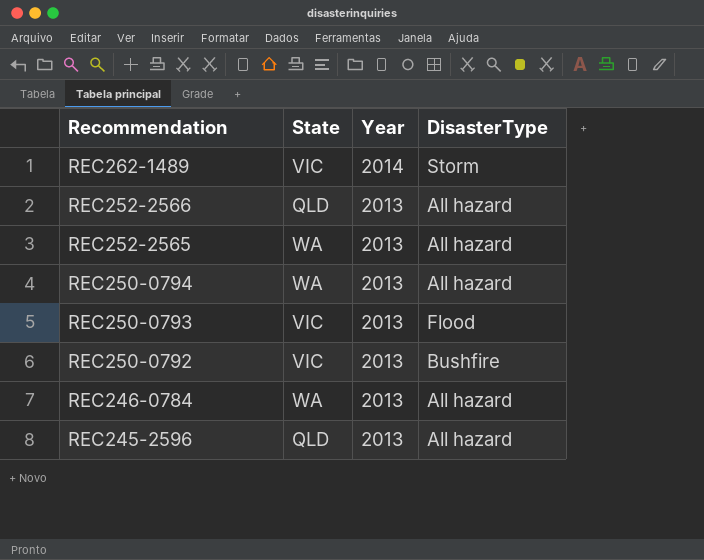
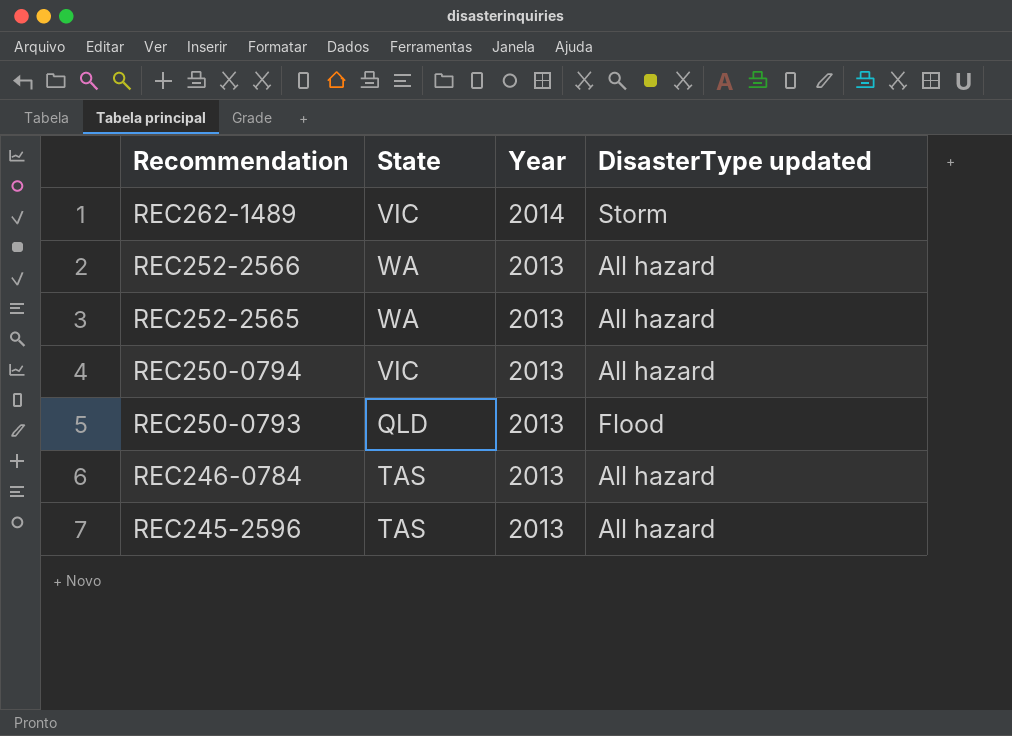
column name: DisasterType -> DisasterType updated
row REC250-0792: VIC | 2013 | Bushfire -> none
REC252-2566 | State: QLD -> WA
REC250-0794 | State: WA -> VIC
REC250-0793 | State: VIC -> QLD
REC246-0784 | State: WA -> TAS
REC245-2596 | State: QLD -> TAS

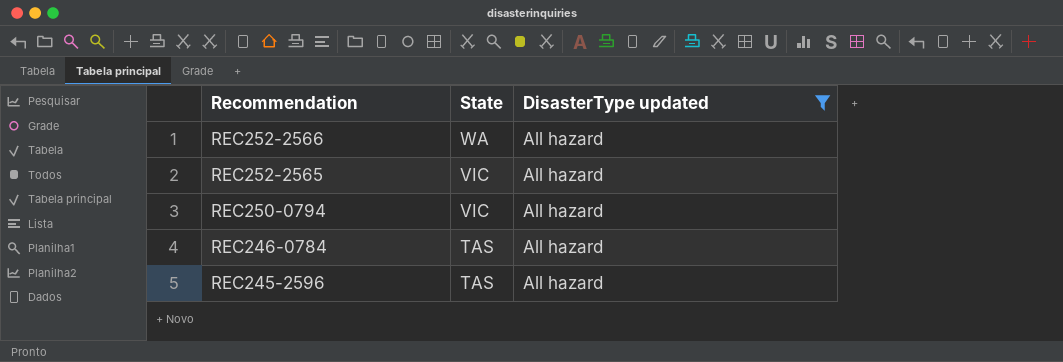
filter: none -> DisasterType updated = All hazard
column Year | position: 3 -> none
REC252-2565 | State: WA -> VIC

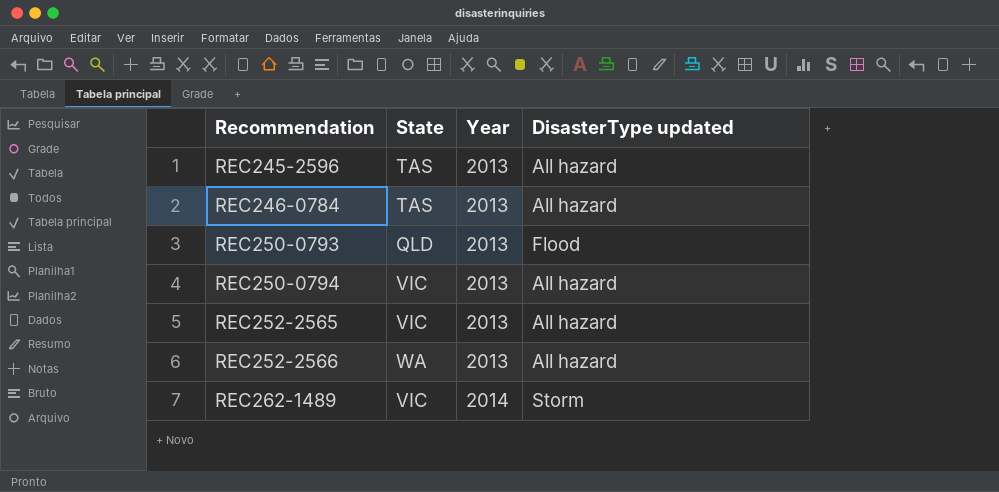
filter: DisasterType updated = All hazard -> none
row order: Recommendation descending -> Recommendation ascending
column Year | position: none -> 3

